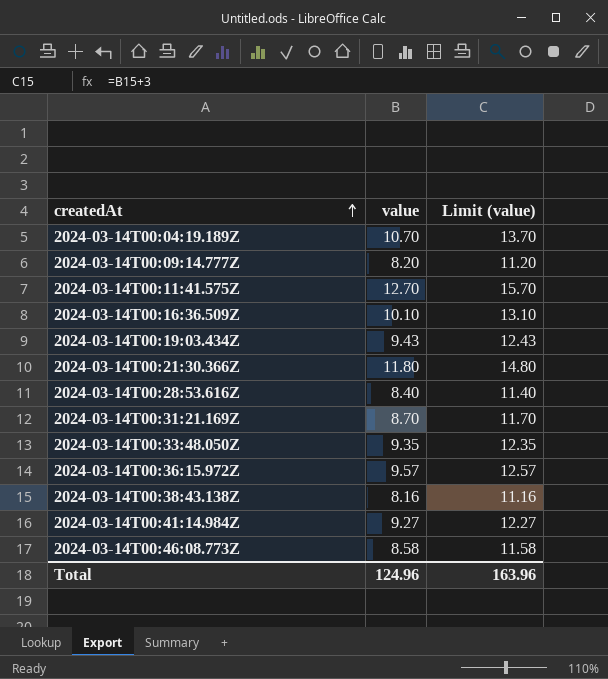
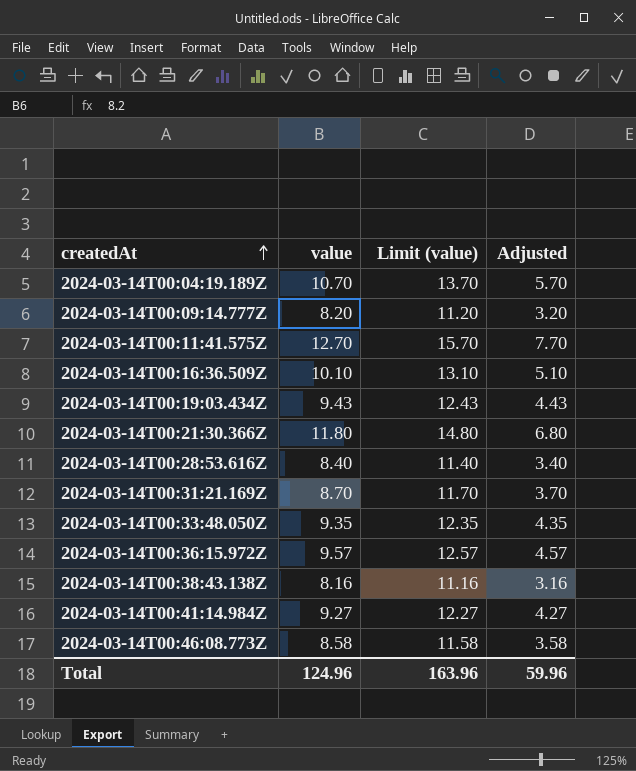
column Adjusted | formula: none -> [value] - 5

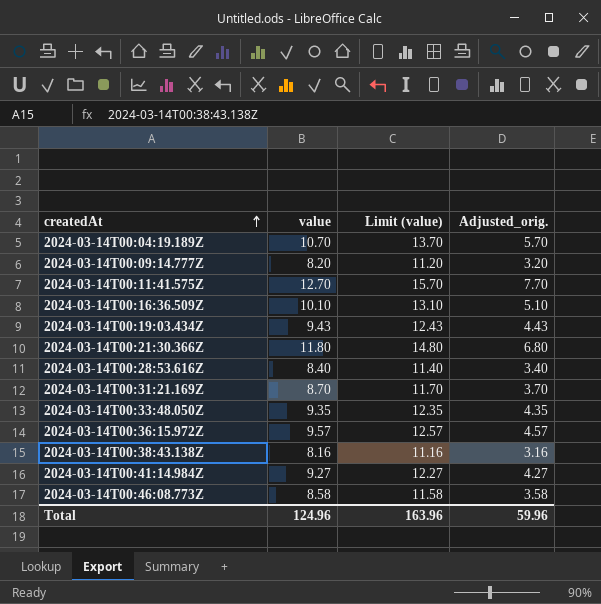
column name: Adjusted -> Adjusted_orig.

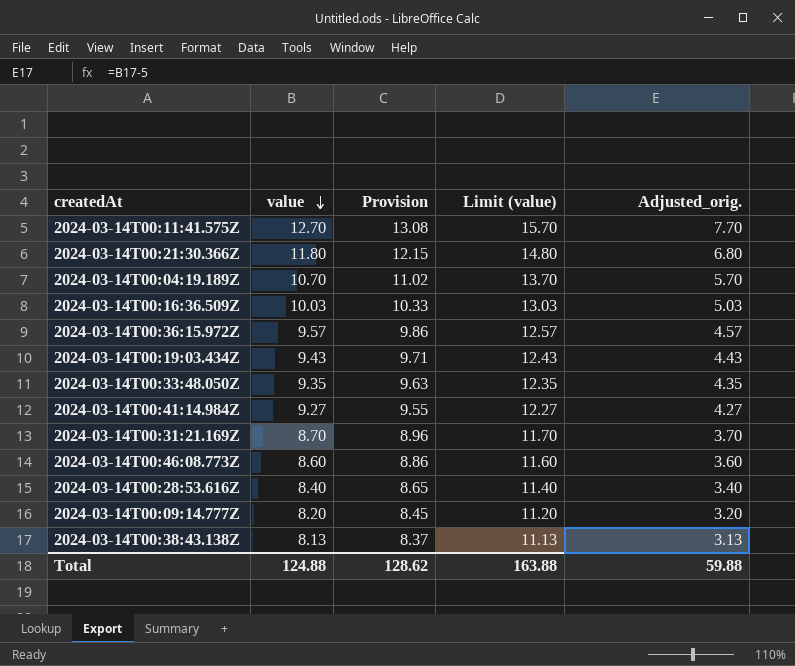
row order: createdAt ascending -> value descending
column Provision | formula: none -> [value] * 1.03
2024-03-14T00:16:36.509Z | value: 10.10 -> 10.03
2024-03-14T00:16:36.509Z | Limit (value): 13.10 -> 13.03
2024-03-14T00:16:36.509Z | Adjusted_orig.: 5.10 -> 5.03
2024-03-14T00:46:08.773Z | value: 8.58 -> 8.60
2024-03-14T00:46:08.773Z | Limit (value): 11.58 -> 11.60
2024-03-14T00:46:08.773Z | Adjusted_orig.: 3.58 -> 3.60
2024-03-14T00:38:43.138Z | value: 8.16 -> 8.13
2024-03-14T00:38:43.138Z | Limit (value): 11.16 -> 11.13
2024-03-14T00:38:43.138Z | Adjusted_orig.: 3.16 -> 3.13
Total | value: 124.96 -> 124.88
Total | Limit (value): 163.96 -> 163.88
Total | Adjusted_orig.: 59.96 -> 59.88

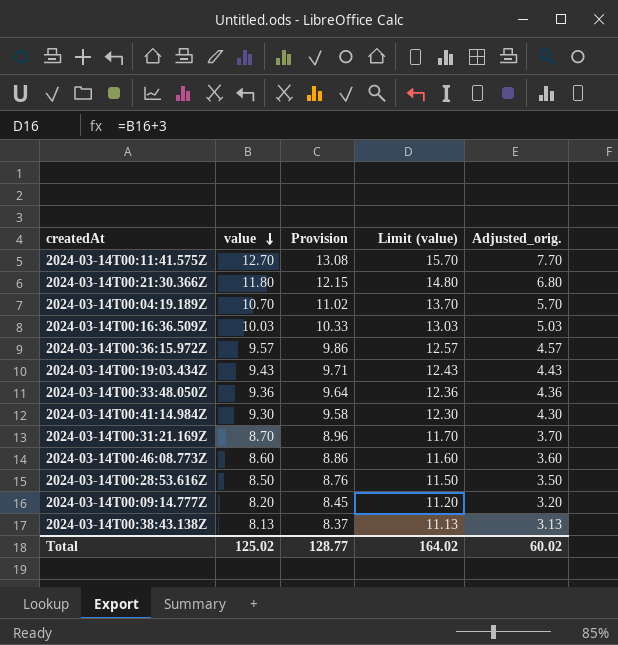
2024-03-14T00:33:48.050Z | value: 9.35 -> 9.36
2024-03-14T00:33:48.050Z | Provision: 9.63 -> 9.64
2024-03-14T00:33:48.050Z | Limit (value): 12.35 -> 12.36
2024-03-14T00:33:48.050Z | Adjusted_orig.: 4.35 -> 4.36
2024-03-14T00:41:14.984Z | value: 9.27 -> 9.30
2024-03-14T00:41:14.984Z | Provision: 9.55 -> 9.58
2024-03-14T00:41:14.984Z | Limit (value): 12.27 -> 12.30
2024-03-14T00:41:14.984Z | Adjusted_orig.: 4.27 -> 4.30
2024-03-14T00:28:53.616Z | value: 8.40 -> 8.50
2024-03-14T00:28:53.616Z | Provision: 8.65 -> 8.76
2024-03-14T00:28:53.616Z | Limit (value): 11.40 -> 11.50
2024-03-14T00:28:53.616Z | Adjusted_orig.: 3.40 -> 3.50
Total | value: 124.88 -> 125.02
Total | Provision: 128.62 -> 128.77
Total | Limit (value): 163.88 -> 164.02
Total | Adjusted_orig.: 59.88 -> 60.02

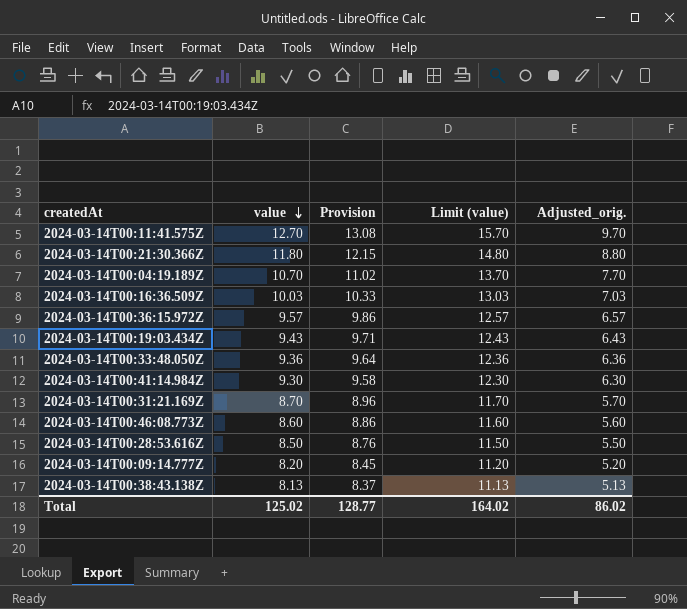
column Adjusted_orig. | formula: [value] - 5 -> [value] - 3
Total | Adjusted_orig.: 60.02 -> 86.02

